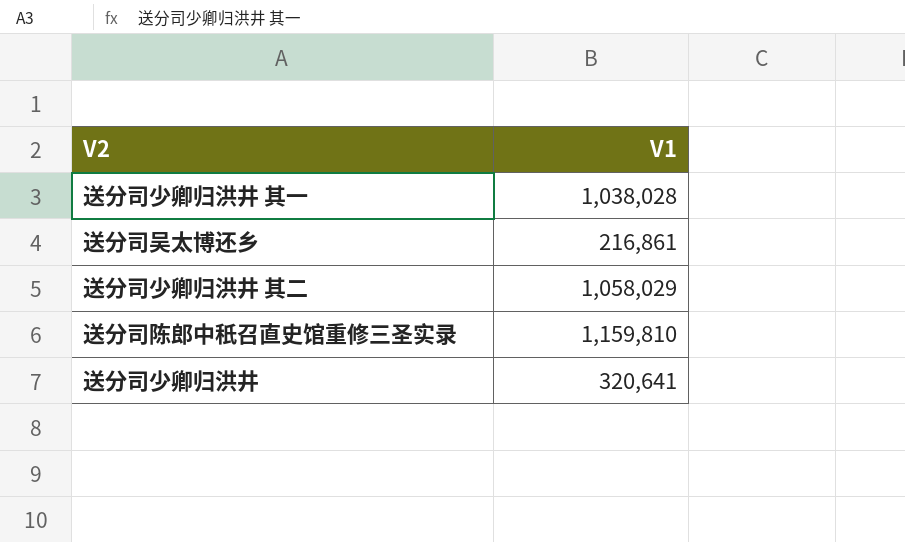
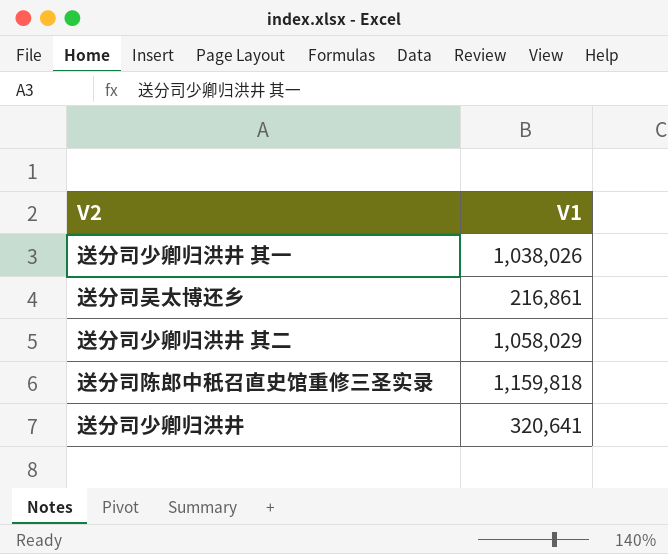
送分司少卿归洪井 其一 | V1: 1,038,028 -> 1,038,026
送分司陈郎中秖召直史馆重修三圣实录 | V1: 1,159,810 -> 1,159,818

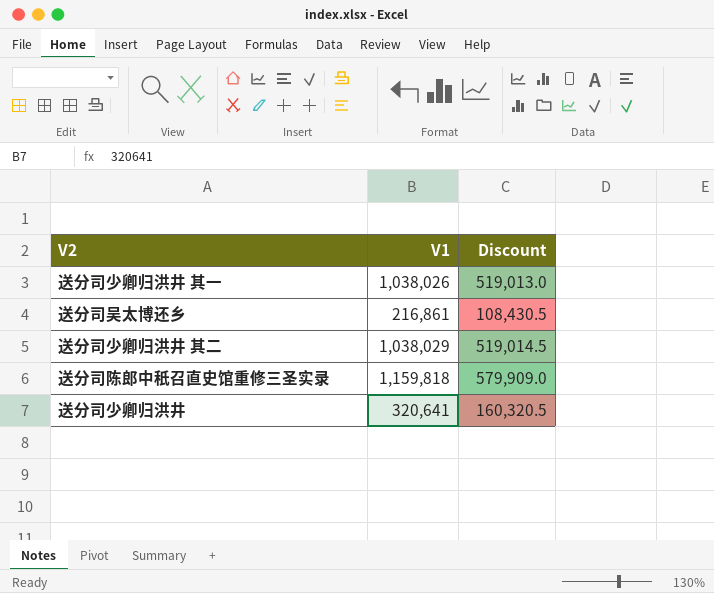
column Discount | formula: none -> [V1] * 0.5
送分司少卿归洪井 其二 | V1: 1,058,029 -> 1,038,029

